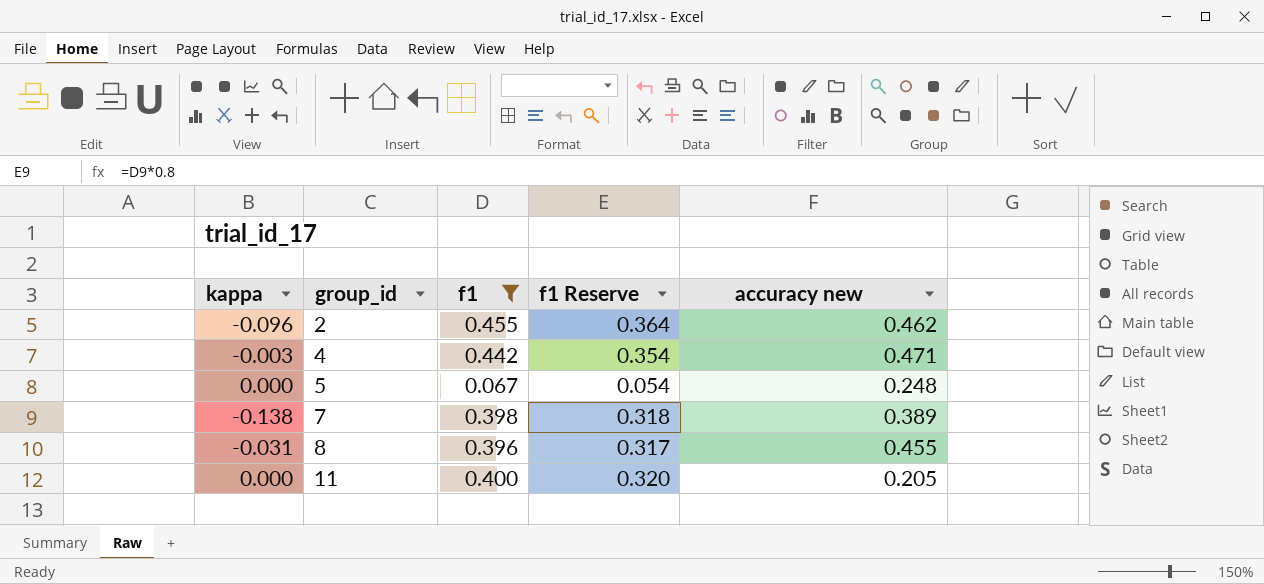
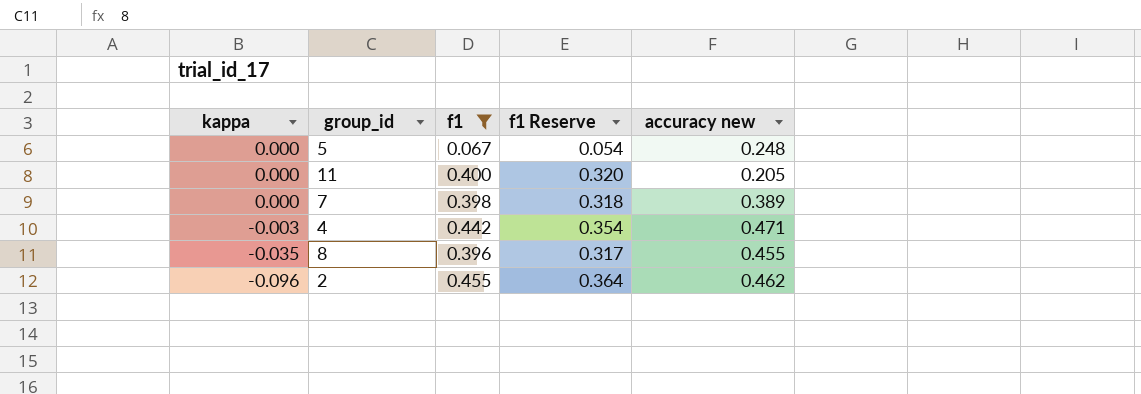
row order: group_id ascending -> kappa descending
7 | kappa: -0.138 -> 0.000
8 | kappa: -0.031 -> -0.035

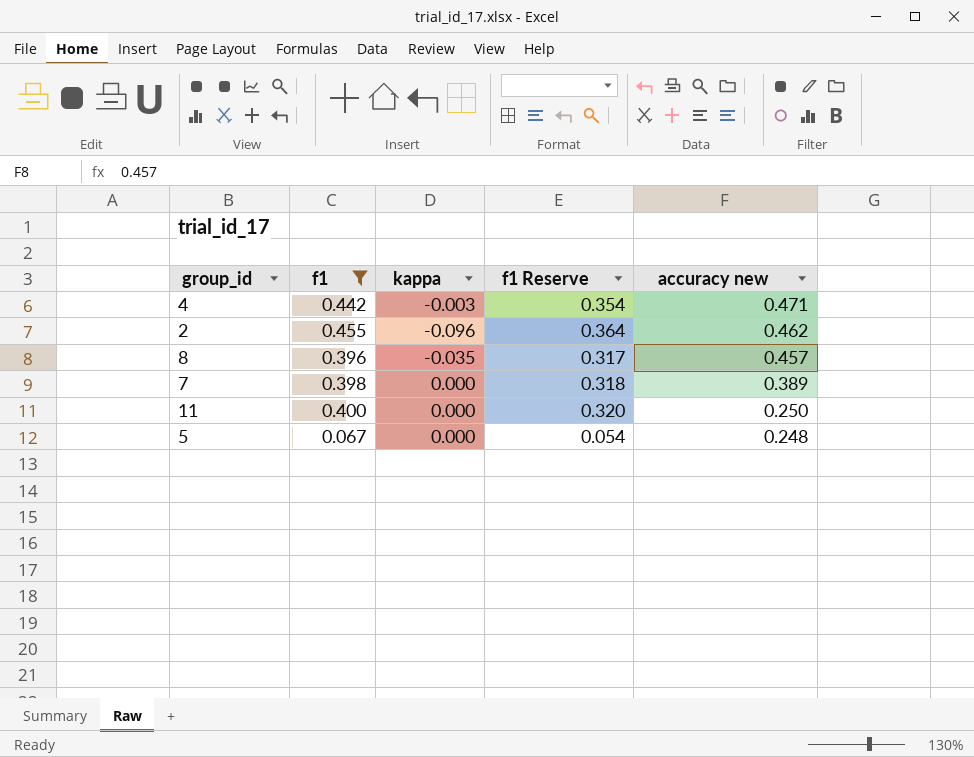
row order: kappa descending -> accuracy new descending
column kappa | position: 1 -> 3
8 | accuracy new: 0.455 -> 0.457
11 | accuracy new: 0.205 -> 0.250

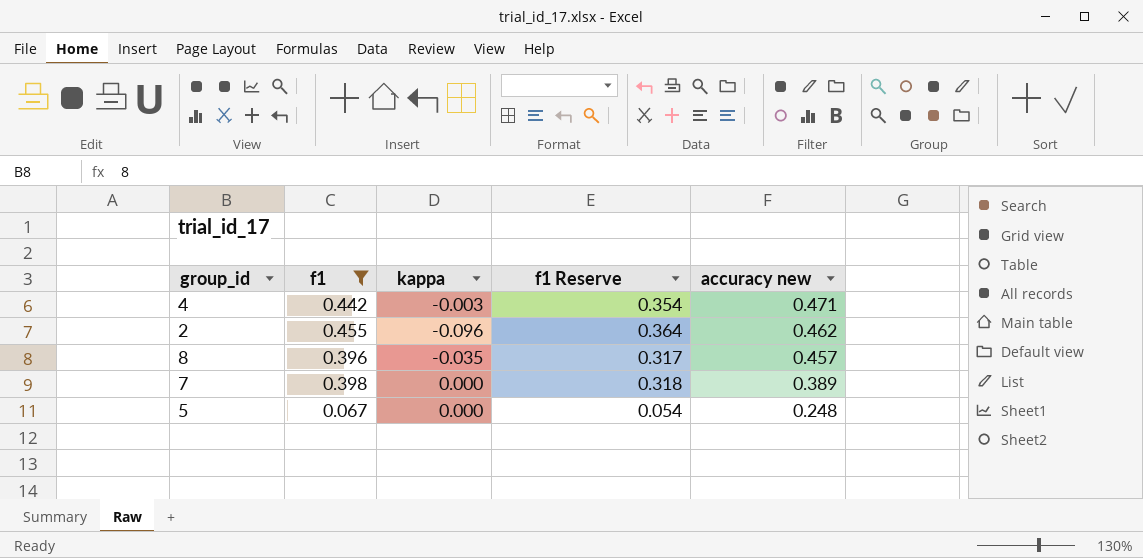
row 11: 0.400 | 0.000 | 0.320 | 0.250 -> none

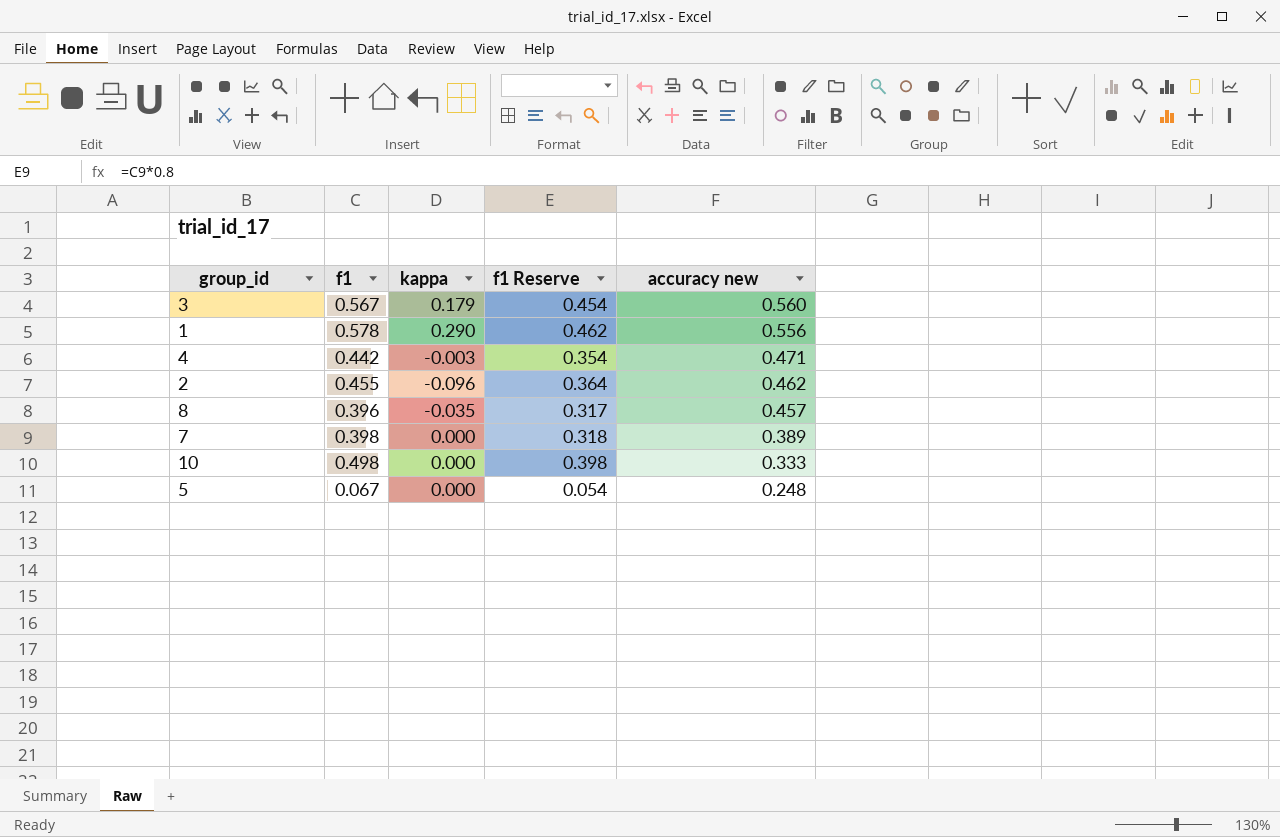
filter: f1 <= 0.455 -> none

